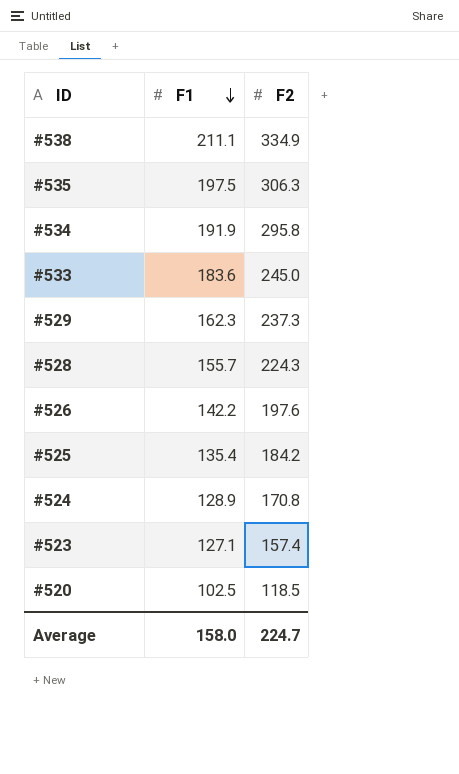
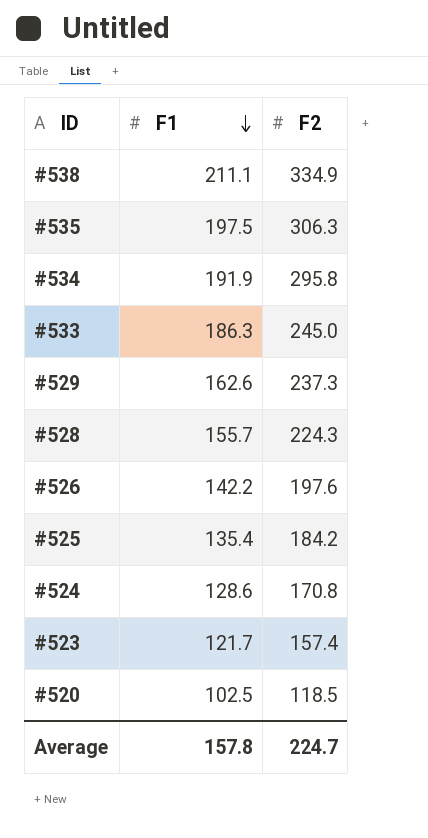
#533 | F1: 183.6 -> 186.3
#529 | F1: 162.3 -> 162.6
#524 | F1: 128.9 -> 128.6
#523 | F1: 127.1 -> 121.7
Average | F1: 158.0 -> 157.8

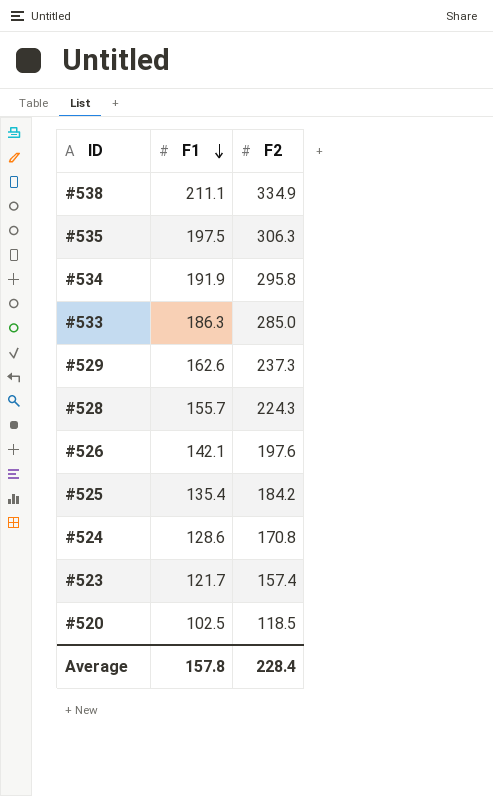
#533 | F2: 245.0 -> 285.0
#526 | F1: 142.2 -> 142.1
Average | F2: 224.7 -> 228.4

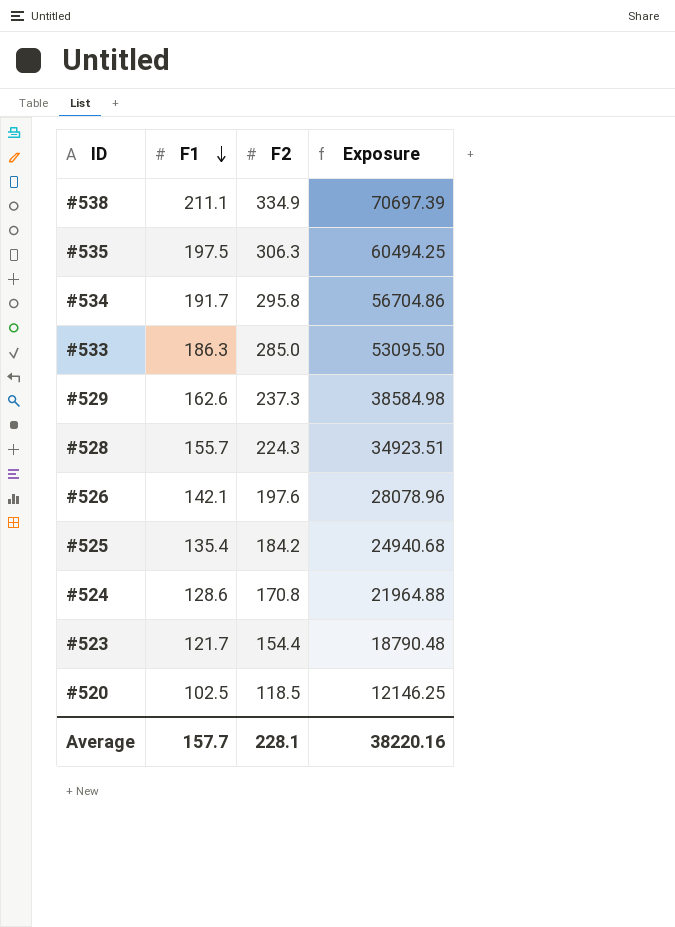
column Exposure | formula: none -> [F1] * [F2]
#534 | F1: 191.9 -> 191.7
#523 | F2: 157.4 -> 154.4
Average | F1: 157.8 -> 157.7
Average | F2: 228.4 -> 228.1

